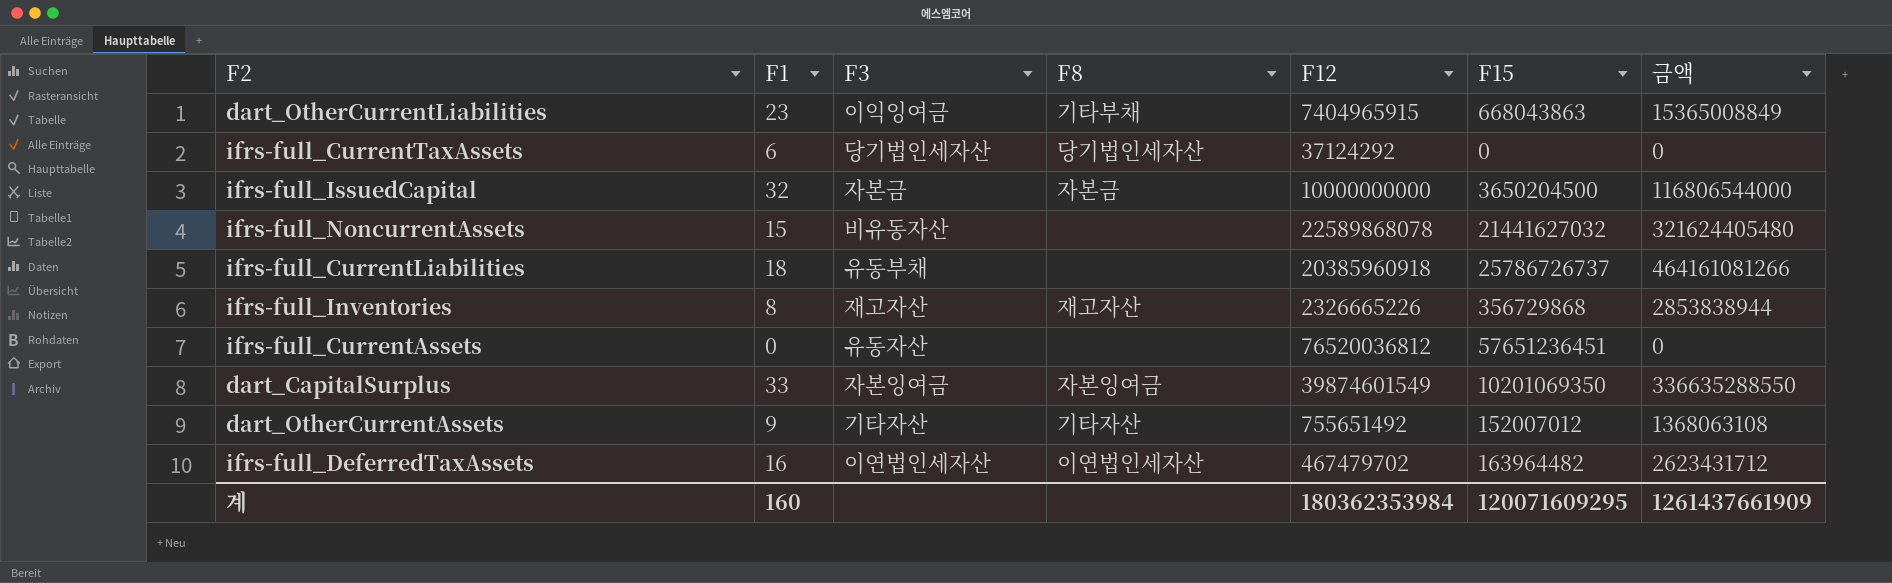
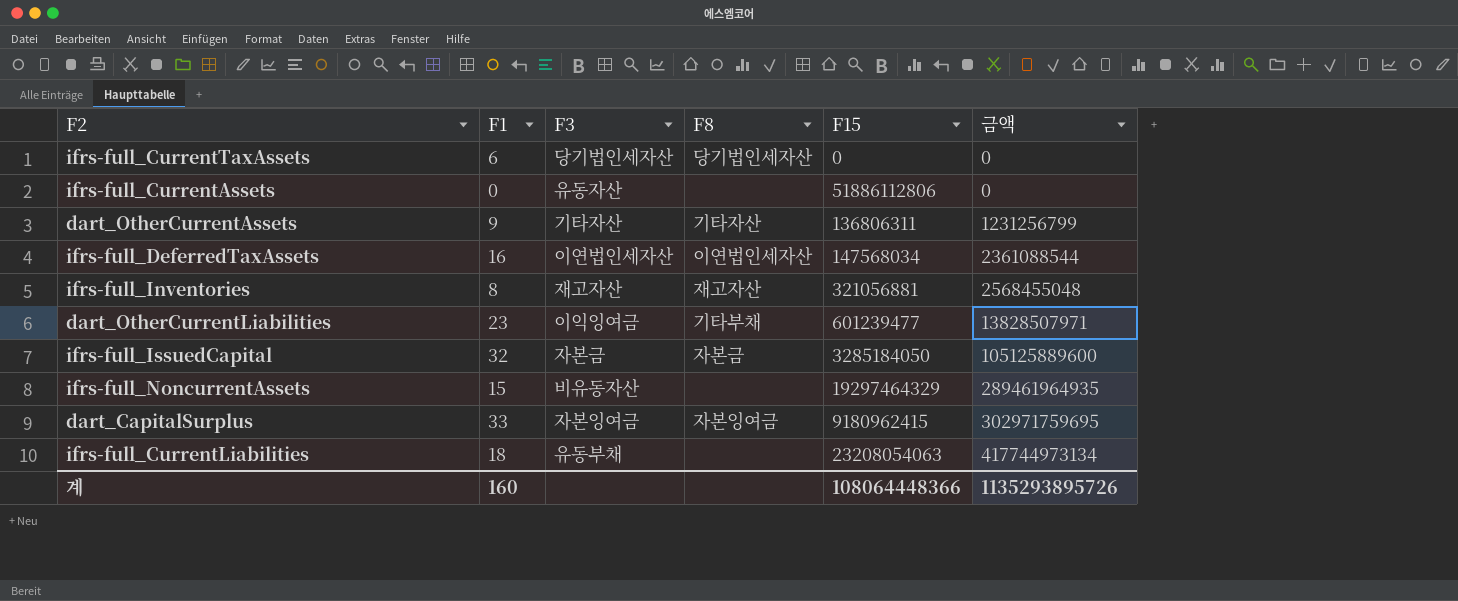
row order: none -> 금액 ascending
column F12 | position: 5 -> none
ifrs-full_CurrentAssets | F15: 57651236451 -> 51886112806
dart_OtherCurrentAssets | F15: 152007012 -> 136806311
dart_OtherCurrentAssets | 금액: 1368063108 -> 1231256799
ifrs-full_DeferredTaxAssets | F15: 163964482 -> 147568034
ifrs-full_DeferredTaxAssets | 금액: 2623431712 -> 2361088544
ifrs-full_Inventories | F15: 356729868 -> 321056881
ifrs-full_Inventories | 금액: 2853838944 -> 2568455048
dart_OtherCurrentLiabilities | F15: 668043863 -> 601239477
dart_OtherCurrentLiabilities | 금액: 15365008849 -> 13828507971
ifrs-full_IssuedCapital | F15: 3650204500 -> 3285184050
ifrs-full_IssuedCapital | 금액: 116806544000 -> 105125889600
ifrs-full_NoncurrentAssets | F15: 21441627032 -> 19297464329
ifrs-full_NoncurrentAssets | 금액: 321624405480 -> 289461964935
dart_CapitalSurplus | F15: 10201069350 -> 9180962415
dart_CapitalSurplus | 금액: 336635288550 -> 302971759695
ifrs-full_CurrentLiabilities | F15: 25786726737 -> 23208054063
ifrs-full_CurrentLiabilities | 금액: 464161081266 -> 417744973134
계 | F15: 120071609295 -> 108064448366
계 | 금액: 1261437661909 -> 1135293895726

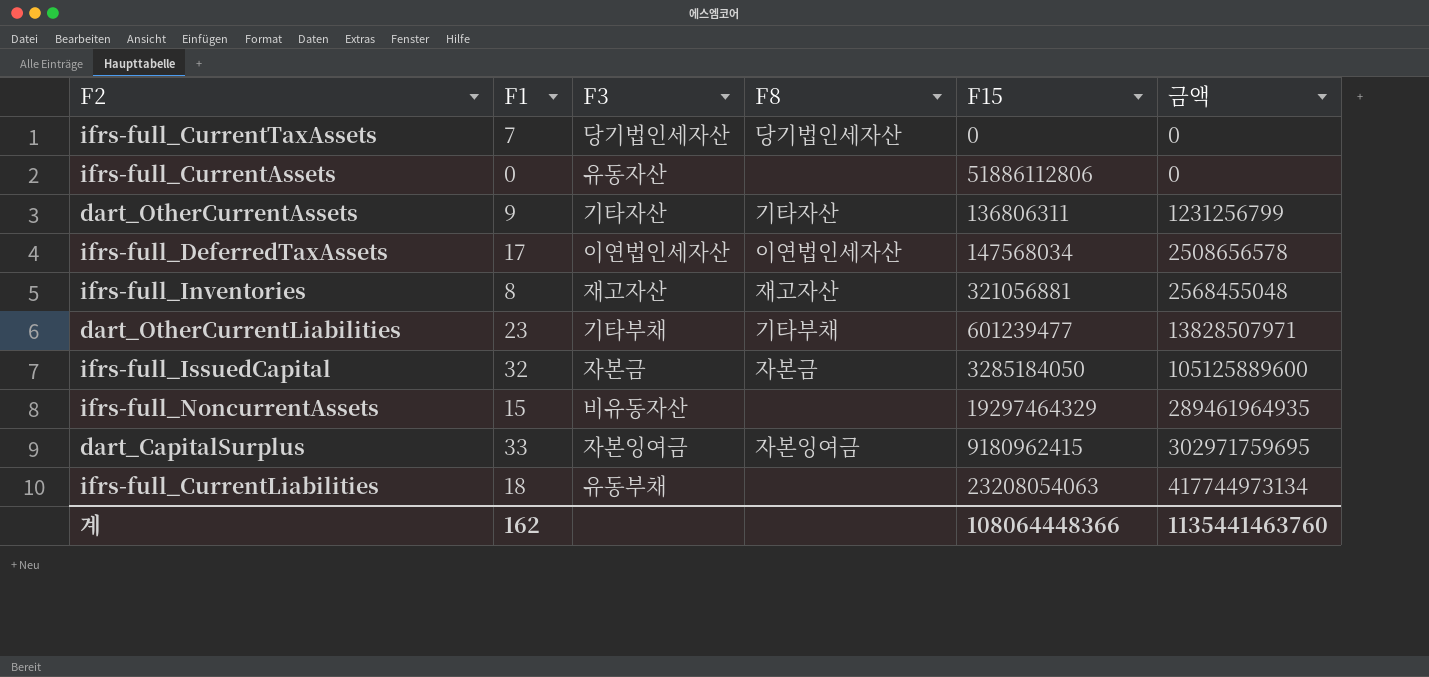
ifrs-full_CurrentTaxAssets | F1: 6 -> 7
ifrs-full_DeferredTaxAssets | F1: 16 -> 17
ifrs-full_DeferredTaxAssets | 금액: 2361088544 -> 2508656578
dart_OtherCurrentLiabilities | F3: 이익잉여금 -> 기타부채
계 | F1: 160 -> 162
계 | 금액: 1135293895726 -> 1135441463760

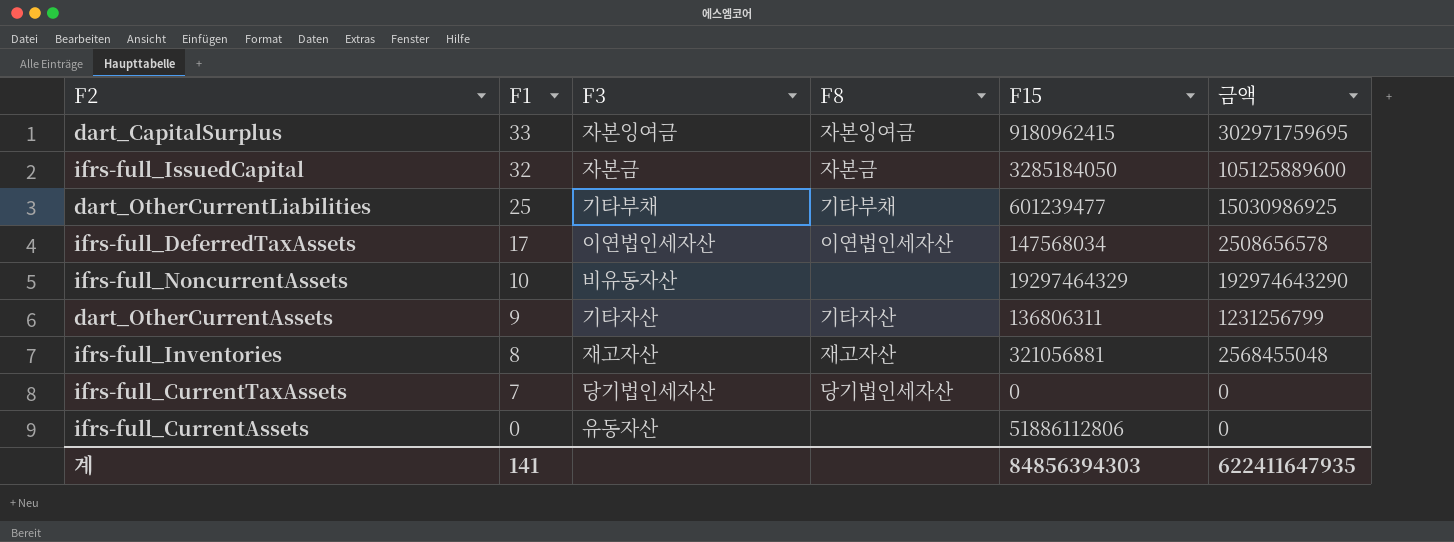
row order: 금액 ascending -> F1 descending
row ifrs-full_CurrentLiabilities: 18 | 유동부채 | none | 23208054063 | 417744973134 -> none
dart_OtherCurrentLiabilities | F1: 23 -> 25
dart_OtherCurrentLiabilities | 금액: 13828507971 -> 15030986925
ifrs-full_NoncurrentAssets | F1: 15 -> 10
ifrs-full_NoncurrentAssets | 금액: 289461964935 -> 192974643290
계 | F1: 162 -> 141
계 | F15: 108064448366 -> 84856394303
계 | 금액: 1135441463760 -> 622411647935

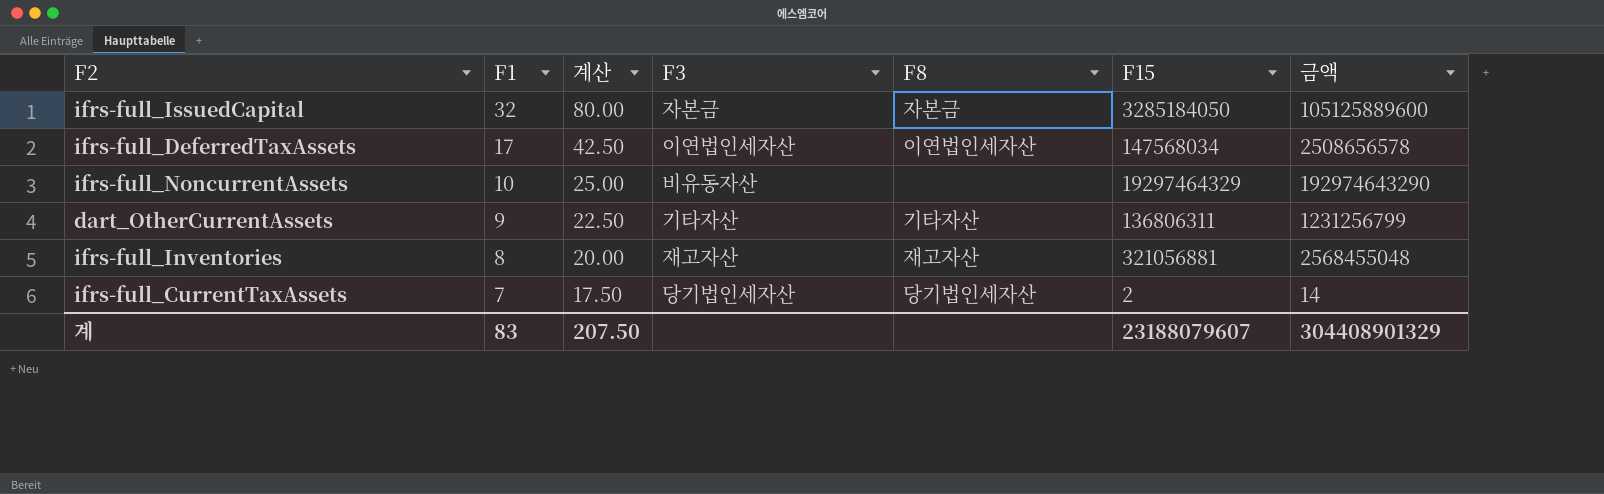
column 계산 | formula: none -> [F1] * 2.5
row dart_CapitalSurplus: 33 | 자본잉여금 | 자본잉여금 | 9180962415 | 302971759695 -> none
row dart_OtherCurrentLiabilities: 25 | 기타부채 | 기타부채 | 601239477 | 15030986925 -> none
row ifrs-full_CurrentAssets: 0 | 유동자산 | none | 51886112806 | 0 -> none
ifrs-full_CurrentTaxAssets | F15: 0 -> 2
ifrs-full_CurrentTaxAssets | 금액: 0 -> 14
계 | F1: 141 -> 83
계 | F15: 84856394303 -> 23188079607
계 | 금액: 622411647935 -> 304408901329

